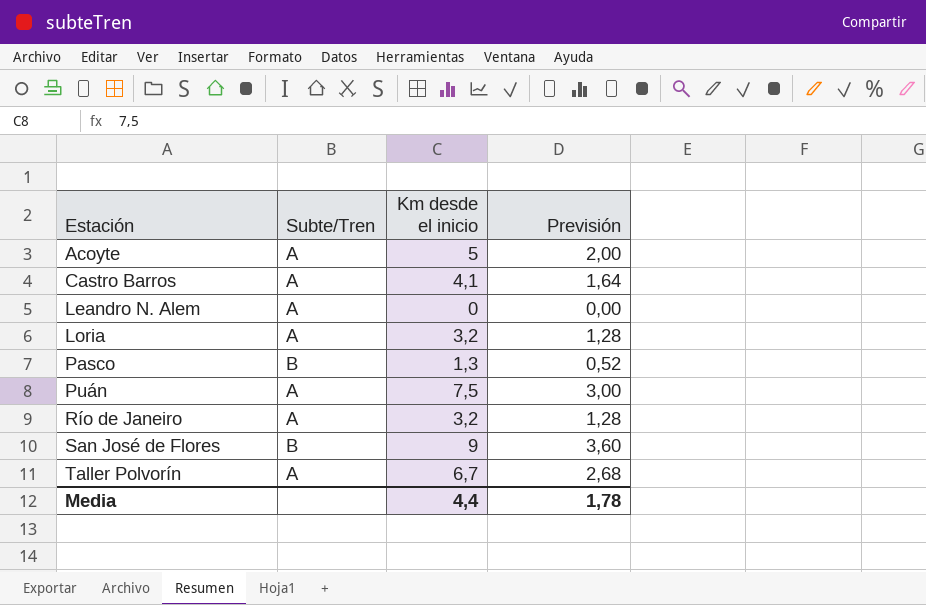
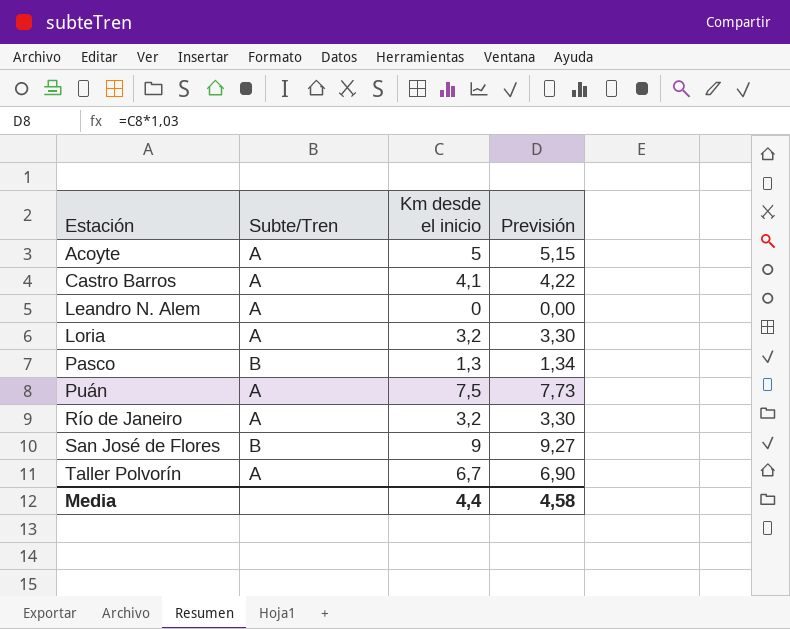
column Previsión | formula: [Km desde el inicio] * 0,4 -> [Km desde el inicio] * 1,03
Media | Previsión: 1,78 -> 4,58

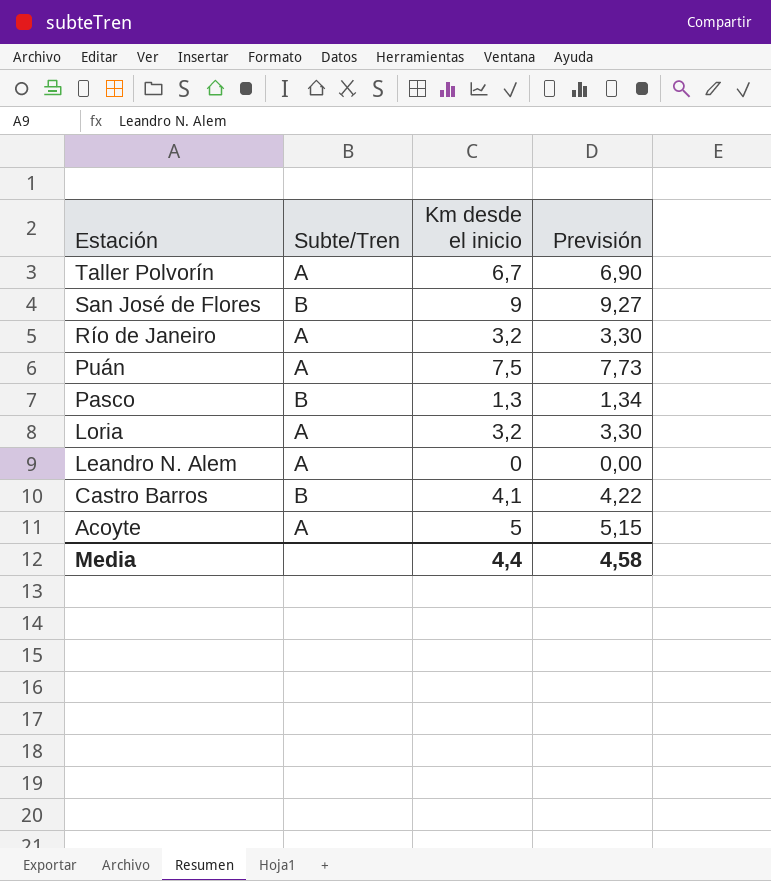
row order: Estación ascending -> Estación descending
Castro Barros | Subte/Tren: A -> B

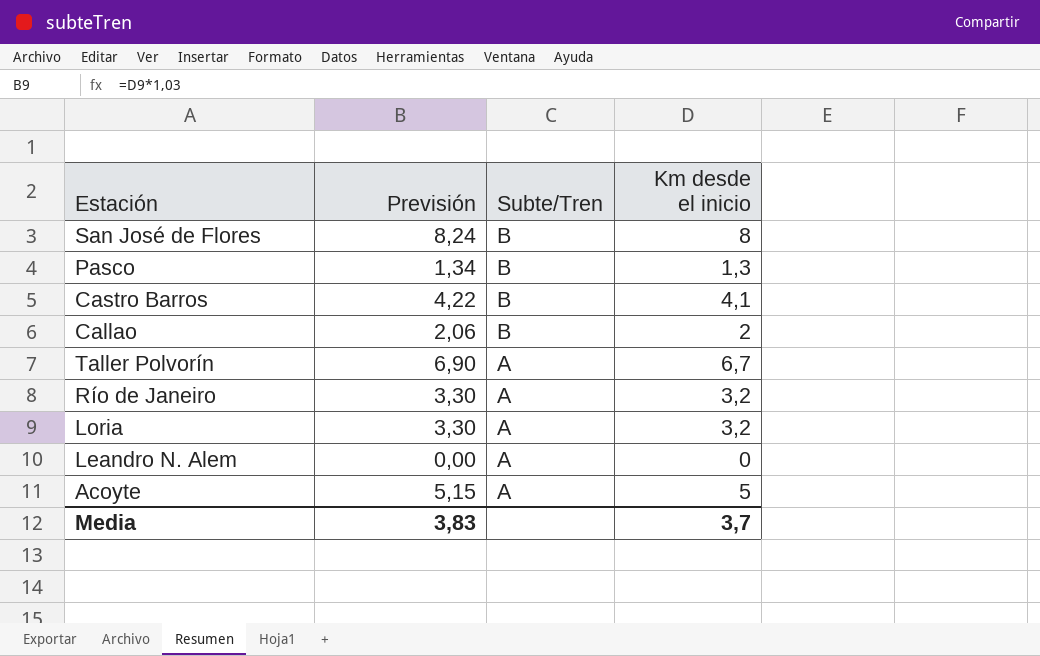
row order: Estación descending -> Subte/Tren descending
column Previsión | position: 4 -> 2
row Puán: A | 7,5 | 7,73 -> none
San José de Flores | Previsión: 9,27 -> 8,24
San José de Flores | Km desde el inicio: 9 -> 8
row Callao: none -> 2,06 | B | 2
Media | Previsión: 4,58 -> 3,83
Media | Km desde el inicio: 4,4 -> 3,7

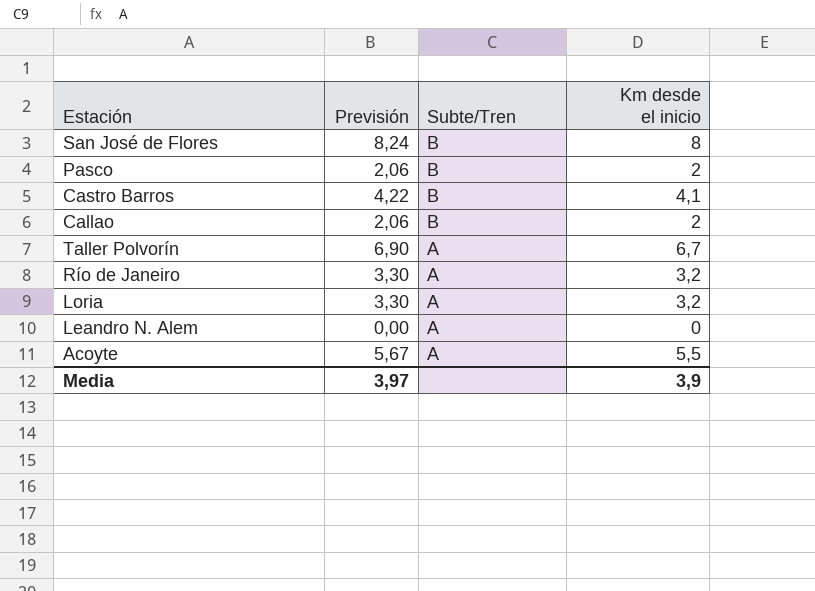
Pasco | Previsión: 1,34 -> 2,06
Pasco | Km desde el inicio: 1,3 -> 2
Acoyte | Previsión: 5,15 -> 5,67
Acoyte | Km desde el inicio: 5 -> 5,5
Media | Previsión: 3,83 -> 3,97
Media | Km desde el inicio: 3,7 -> 3,9

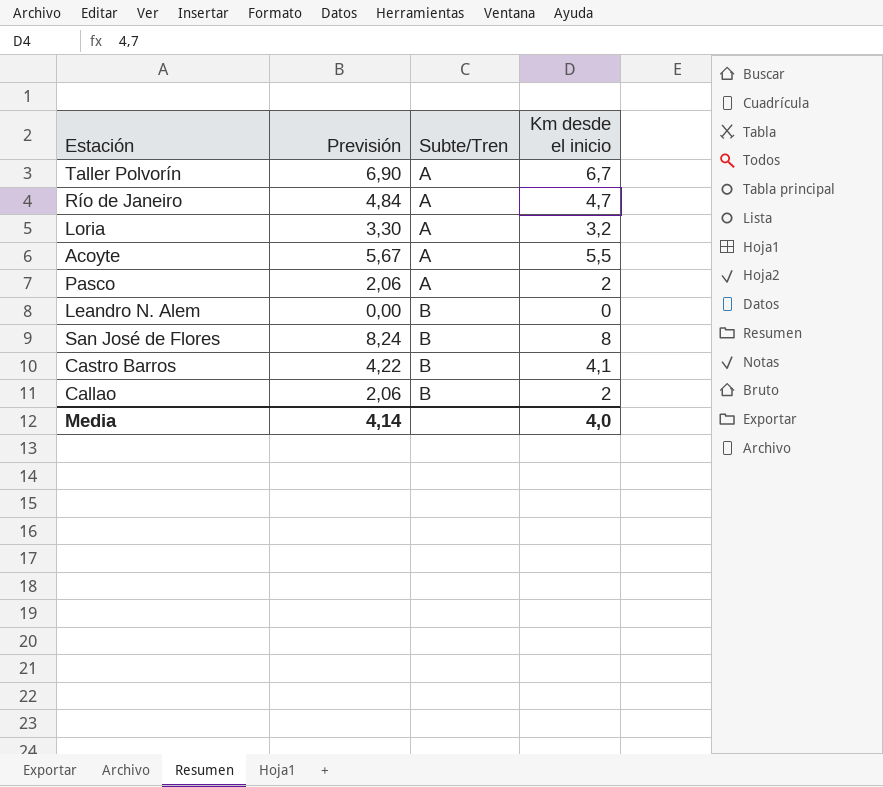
row order: Subte/Tren descending -> Subte/Tren ascending
Río de Janeiro | Previsión: 3,30 -> 4,84
Río de Janeiro | Km desde el inicio: 3,2 -> 4,7
Pasco | Subte/Tren: B -> A
Leandro N. Alem | Subte/Tren: A -> B
Media | Previsión: 3,97 -> 4,14
Media | Km desde el inicio: 3,9 -> 4,0

